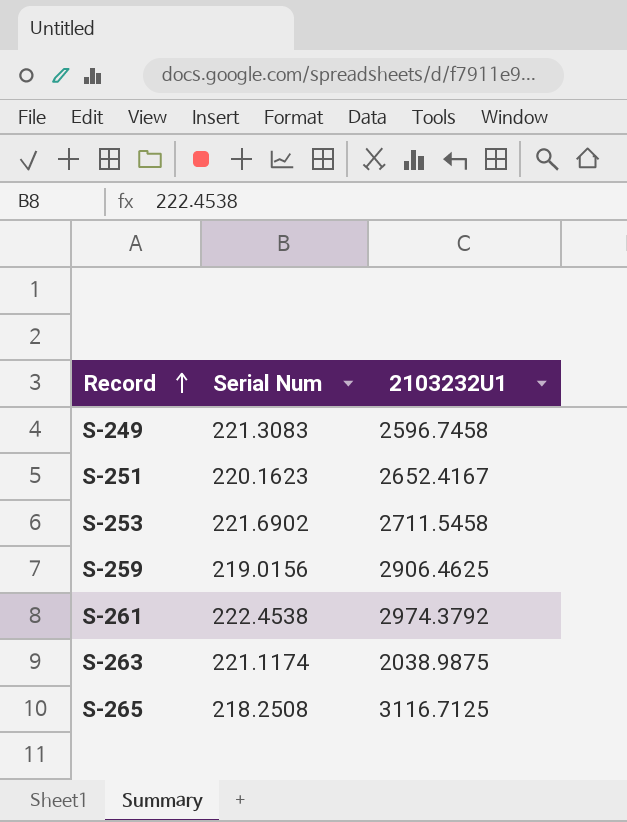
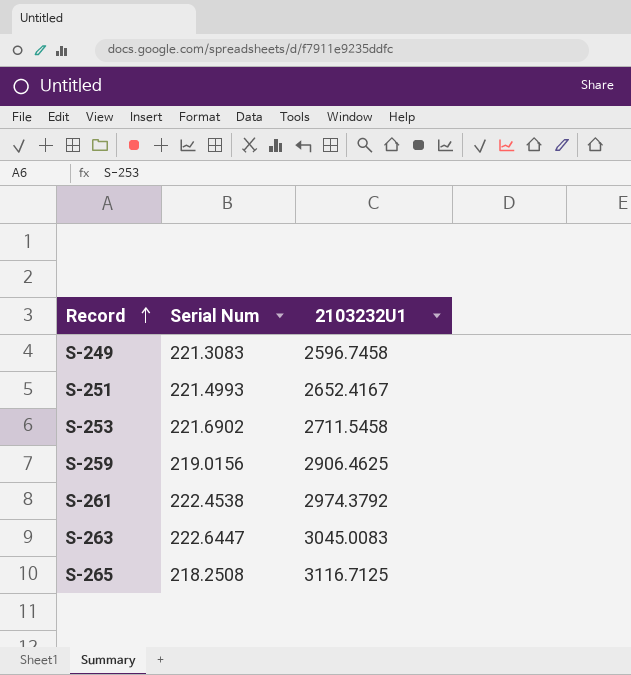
S-251 | Serial Num: 220.1623 -> 221.4993
S-263 | Serial Num: 221.1174 -> 222.6447
S-263 | 2103232U1: 2038.9875 -> 3045.0083

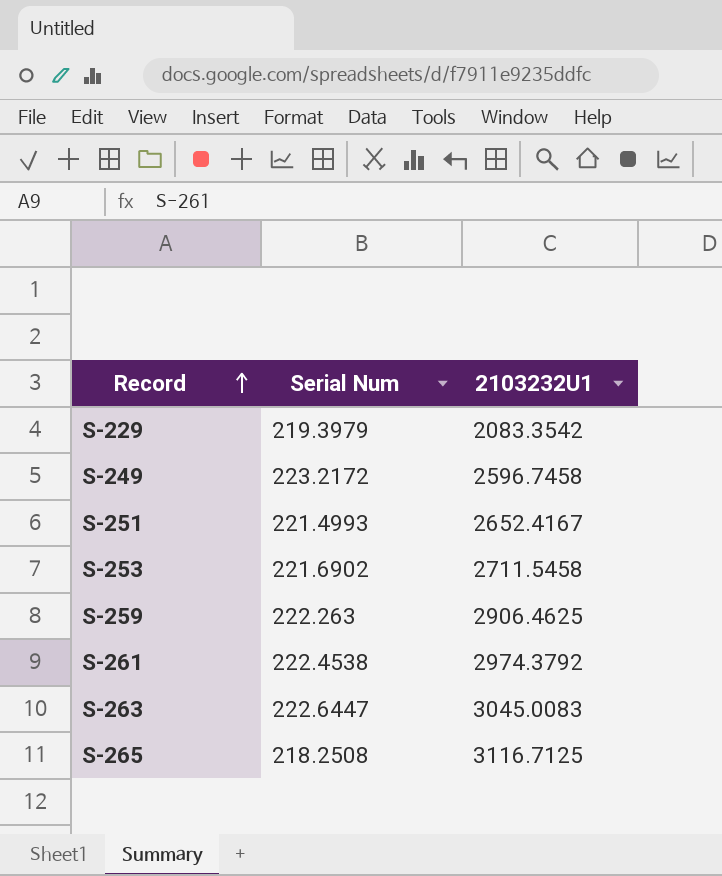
row S-229: none -> 219.3979 | 2083.3542
S-249 | Serial Num: 221.3083 -> 223.2172
S-259 | Serial Num: 219.0156 -> 222.263

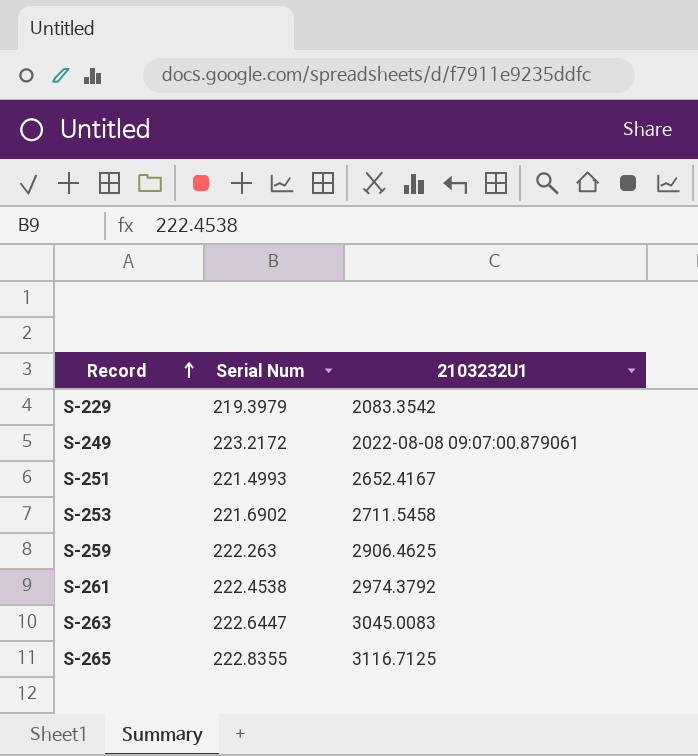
S-249 | 2103232U1: 2596.7458 -> 2022-08-08 09:07:00.879061
S-265 | Serial Num: 218.2508 -> 222.8355

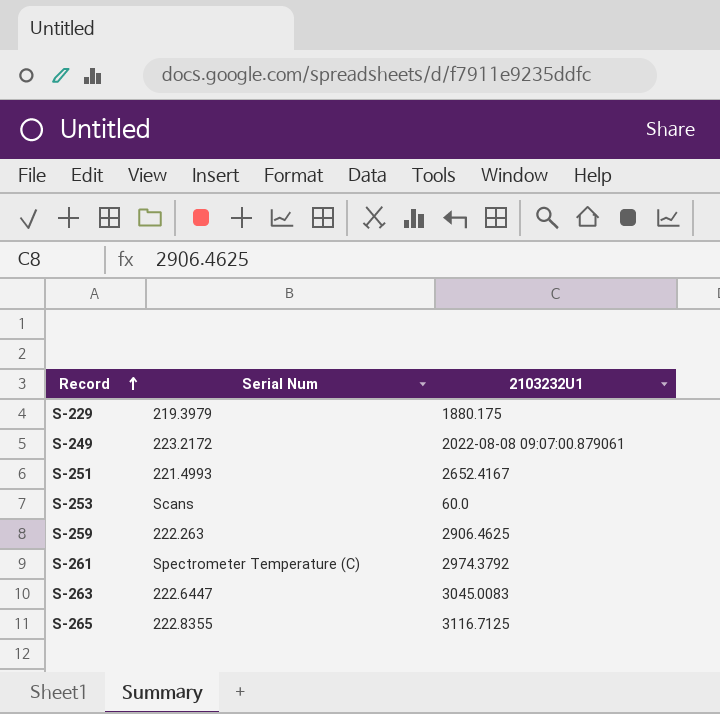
S-229 | 2103232U1: 2083.3542 -> 1880.175
S-253 | Serial Num: 221.6902 -> Scans
S-253 | 2103232U1: 2711.5458 -> 60.0
S-261 | Serial Num: 222.4538 -> Spectrometer Temperature (C)

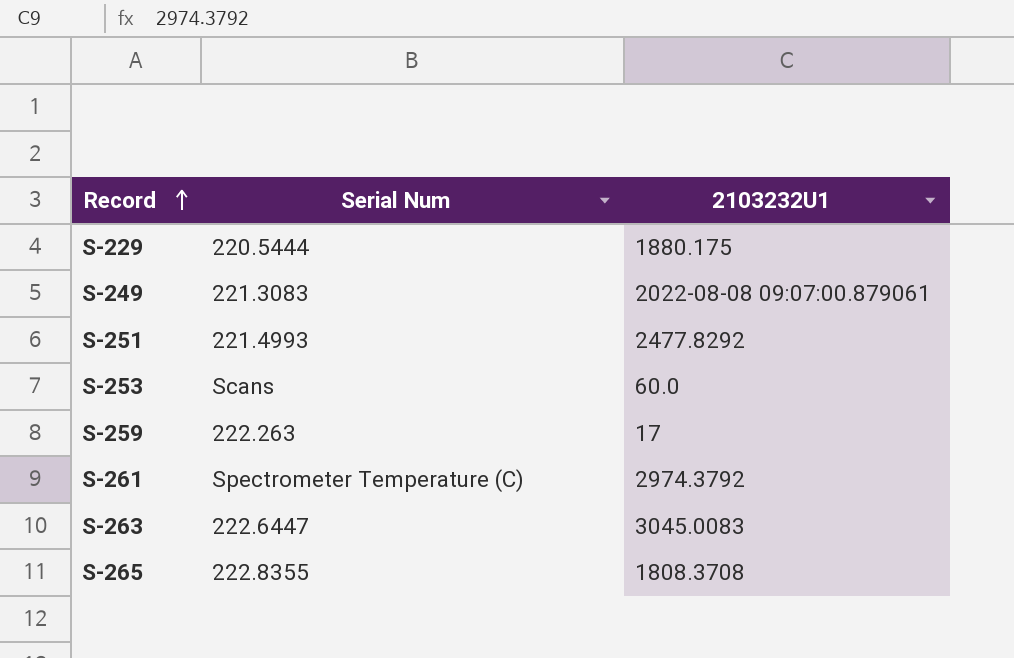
S-229 | Serial Num: 219.3979 -> 220.5444
S-249 | Serial Num: 223.2172 -> 221.3083
S-251 | 2103232U1: 2652.4167 -> 2477.8292
S-259 | 2103232U1: 2906.4625 -> 17
S-265 | 2103232U1: 3116.7125 -> 1808.3708

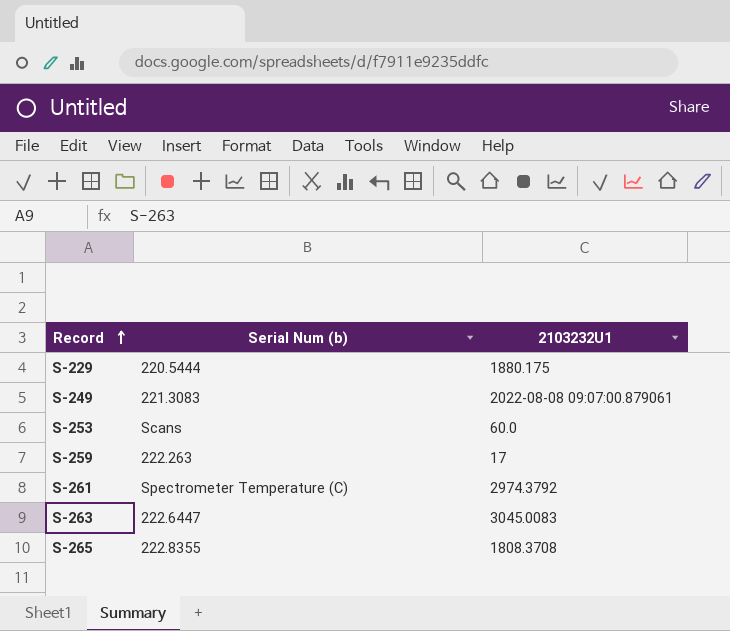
column name: Serial Num -> Serial Num (b)
row S-251: 221.4993 | 2477.8292 -> none

